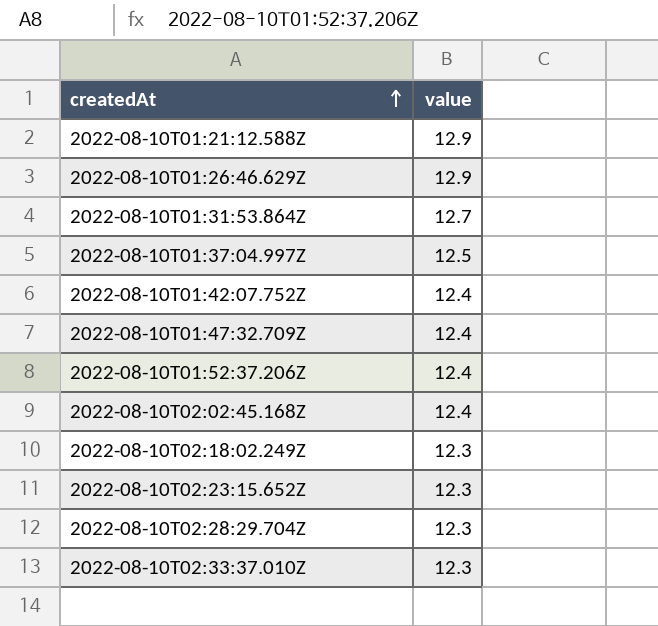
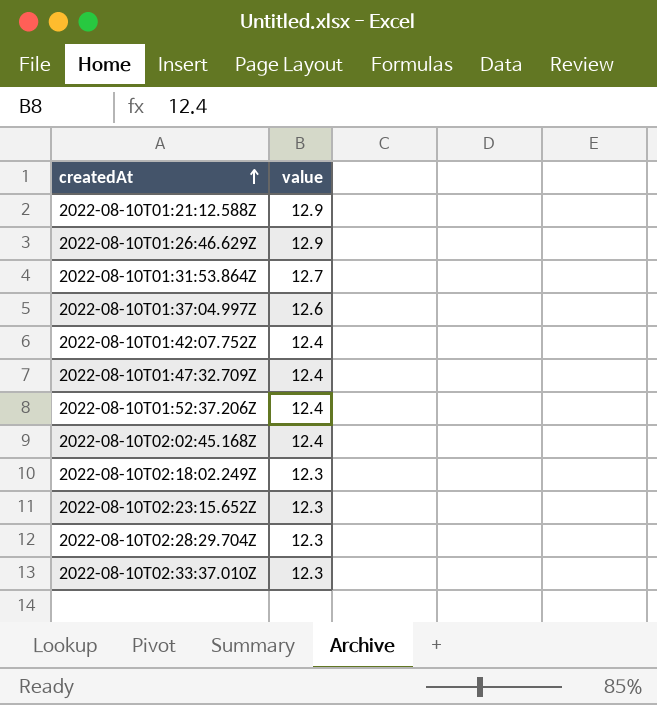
2022-08-10T01:37:04.997Z | value: 12.5 -> 12.6

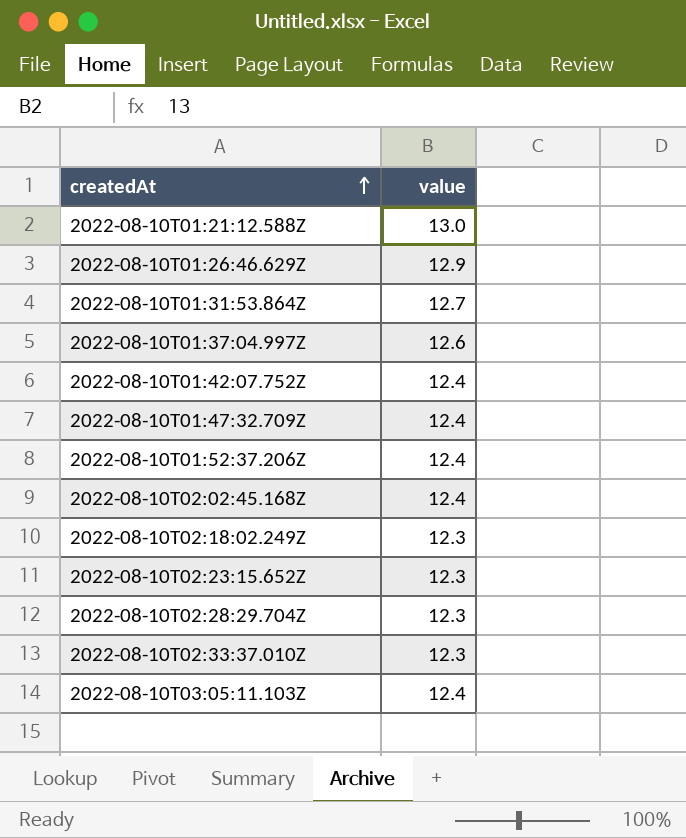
2022-08-10T01:21:12.588Z | value: 12.9 -> 13.0
row 2022-08-10T03:05:11.103Z: none -> 12.4

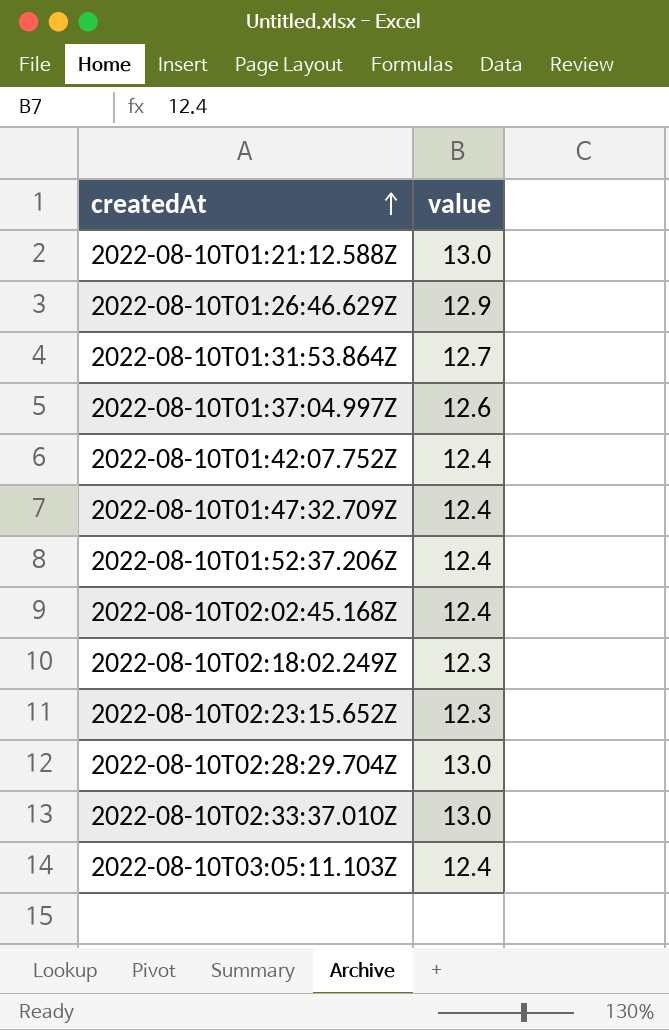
2022-08-10T02:28:29.704Z | value: 12.3 -> 13.0
2022-08-10T02:33:37.010Z | value: 12.3 -> 13.0

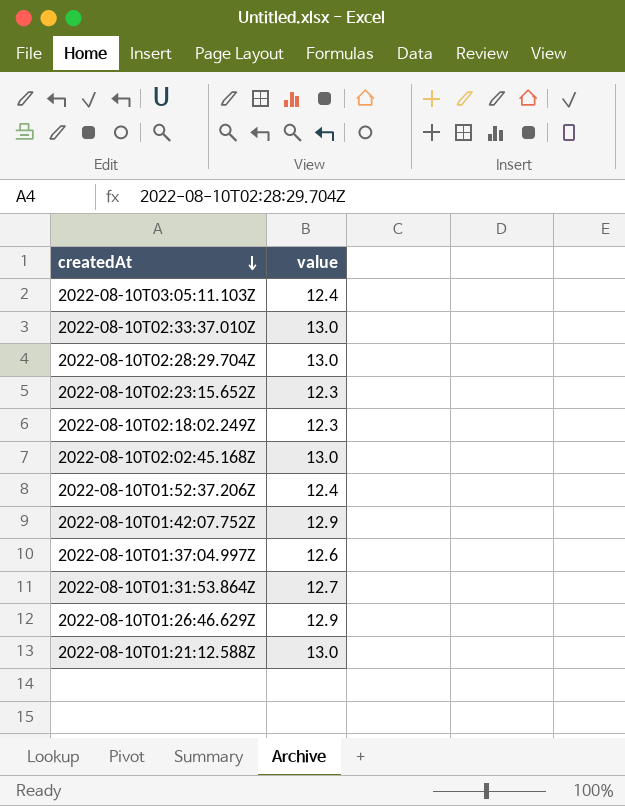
row order: createdAt ascending -> createdAt descending
row 2022-08-10T01:47:32.709Z: 12.4 -> none
2022-08-10T02:02:45.168Z | value: 12.4 -> 13.0
2022-08-10T01:42:07.752Z | value: 12.4 -> 12.9

